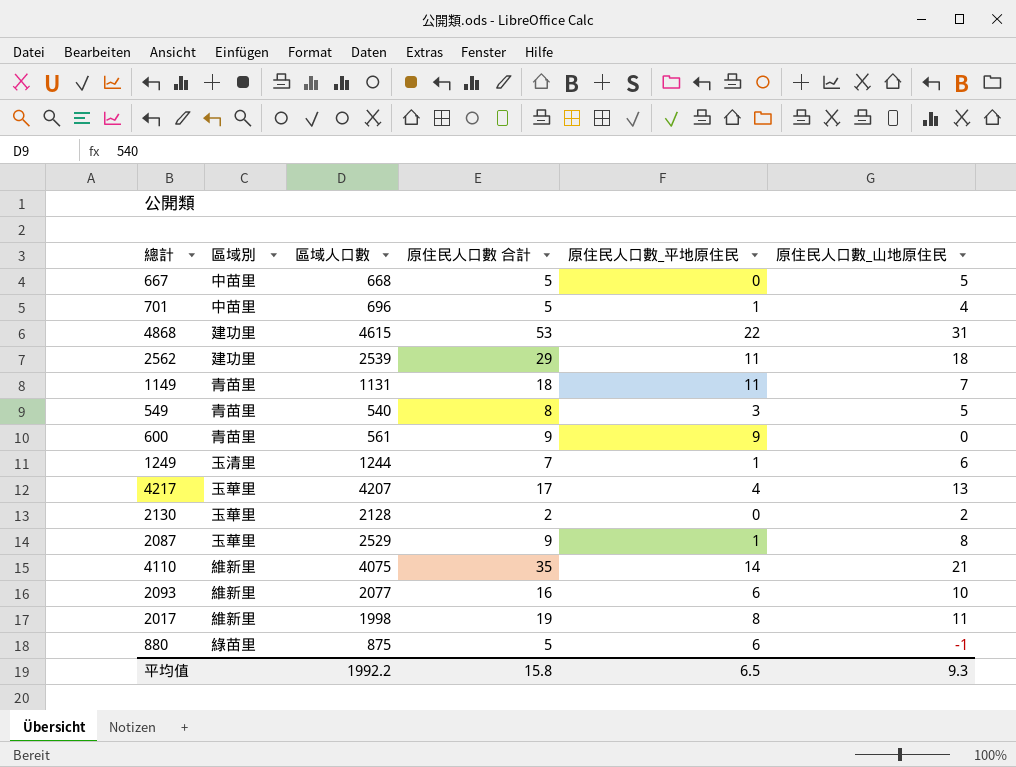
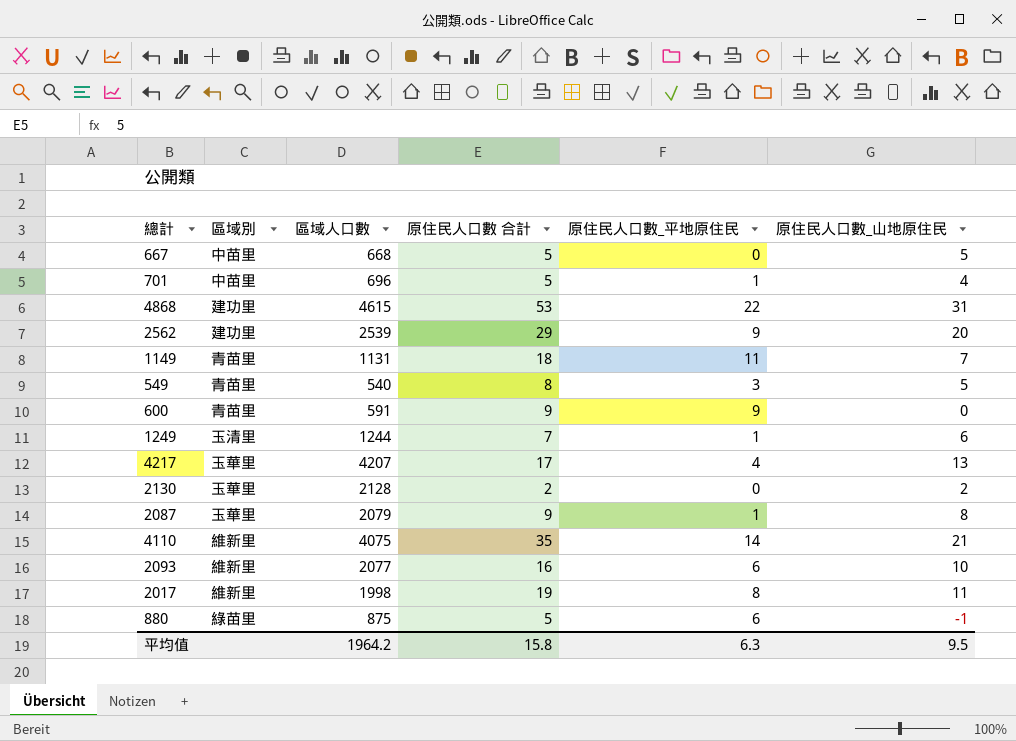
2562 | 原住民人口數_平地原住民: 11 -> 9
2562 | 原住民人口數_山地原住民: 18 -> 20
600 | 區域人口數: 561 -> 591
2087 | 區域人口數: 2529 -> 2079
平均值 | 區域人口數: 1992.2 -> 1964.2
平均值 | 原住民人口數_平地原住民: 6.5 -> 6.3
平均值 | 原住民人口數_山地原住民: 9.3 -> 9.5

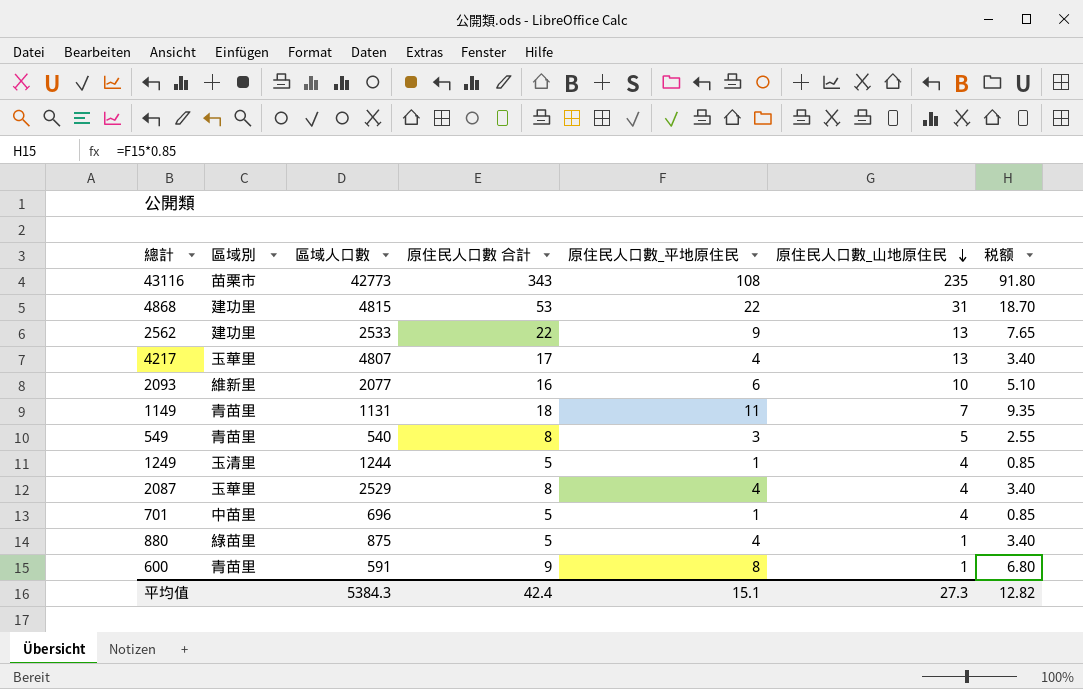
row order: none -> 原住民人口數_山地原住民 descending
column 税额 | formula: none -> [原住民人口數_平地原住民] * 0.85
row 667: 中苗里 | 668 | 5 | 0 | 5 -> none
row 2130: 玉華里 | 2128 | 2 | 0 | 2 -> none
row 4110: 維新里 | 4075 | 35 | 14 | 21 -> none
row 2017: 維新里 | 1998 | 19 | 8 | 11 -> none
row 43116: none -> 苗栗市 | 42773 | 343 | 108 | 235 | 91.80
4868 | 區域人口數: 4615 -> 4815
2562 | 區域人口數: 2539 -> 2533
2562 | 原住民人口數 合計: 29 -> 22
2562 | 原住民人口數_山地原住民: 20 -> 13
4217 | 區域人口數: 4207 -> 4807
1249 | 原住民人口數 合計: 7 -> 5
1249 | 原住民人口數_山地原住民: 6 -> 4
2087 | 區域人口數: 2079 -> 2529
2087 | 原住民人口數 合計: 9 -> 8
2087 | 原住民人口數_平地原住民: 1 -> 4
2087 | 原住民人口數_山地原住民: 8 -> 4
880 | 原住民人口數_平地原住民: 6 -> 4
880 | 原住民人口數_山地原住民: -1 -> 1
600 | 原住民人口數_平地原住民: 9 -> 8
600 | 原住民人口數_山地原住民: 0 -> 1
平均值 | 區域人口數: 1964.2 -> 5384.3
平均值 | 原住民人口數 合計: 15.8 -> 42.4
平均值 | 原住民人口數_平地原住民: 6.3 -> 15.1
平均值 | 原住民人口數_山地原住民: 9.5 -> 27.3

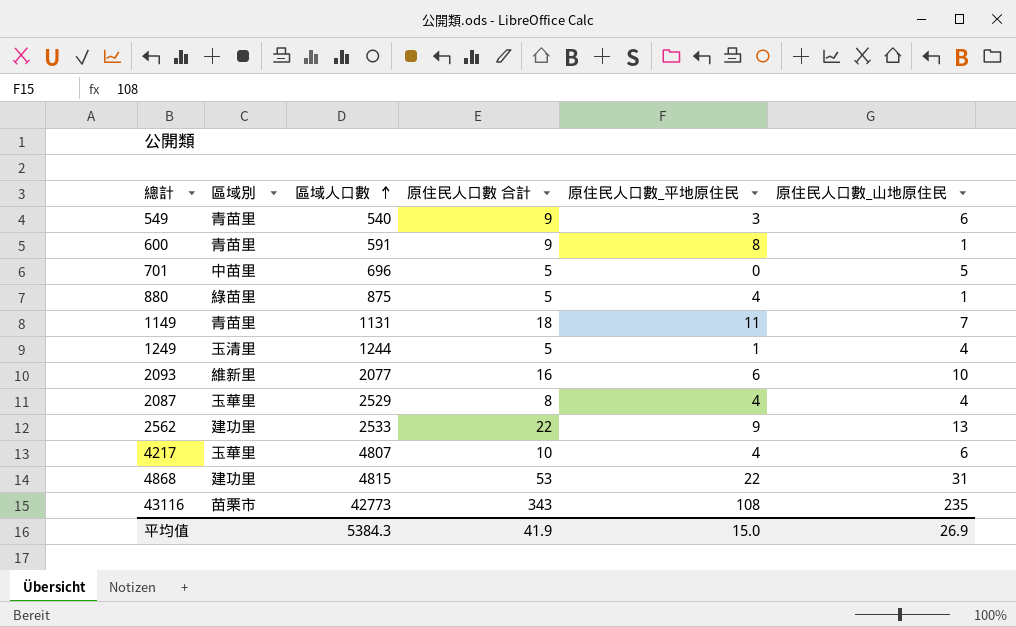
row order: 原住民人口數_山地原住民 descending -> 區域人口數 ascending
column 税额 | formula: [原住民人口數_平地原住民] * 0.85 -> none
549 | 原住民人口數 合計: 8 -> 9
549 | 原住民人口數_山地原住民: 5 -> 6
701 | 原住民人口數_平地原住民: 1 -> 0
701 | 原住民人口數_山地原住民: 4 -> 5
4217 | 原住民人口數 合計: 17 -> 10
4217 | 原住民人口數_山地原住民: 13 -> 6
平均值 | 原住民人口數 合計: 42.4 -> 41.9
平均值 | 原住民人口數_平地原住民: 15.1 -> 15.0
平均值 | 原住民人口數_山地原住民: 27.3 -> 26.9

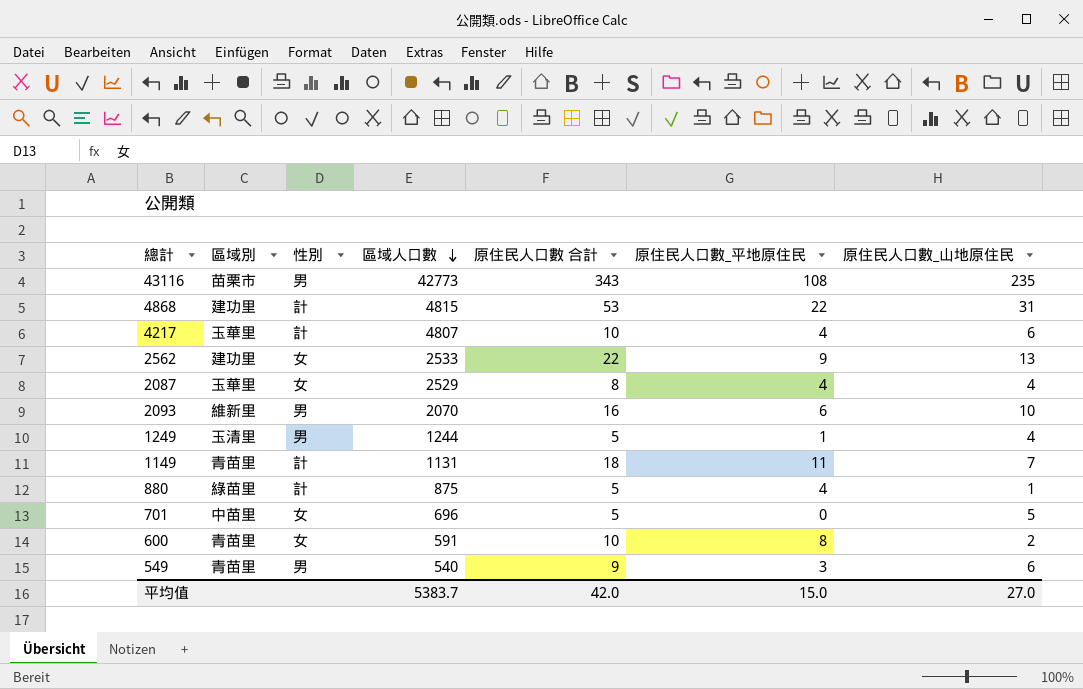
row order: 區域人口數 ascending -> 區域人口數 descending
column 性別 | position: none -> 3
2093 | 區域人口數: 2077 -> 2070
600 | 原住民人口數 合計: 9 -> 10
600 | 原住民人口數_山地原住民: 1 -> 2
平均值 | 區域人口數: 5384.3 -> 5383.7
平均值 | 原住民人口數 合計: 41.9 -> 42.0
平均值 | 原住民人口數_山地原住民: 26.9 -> 27.0

